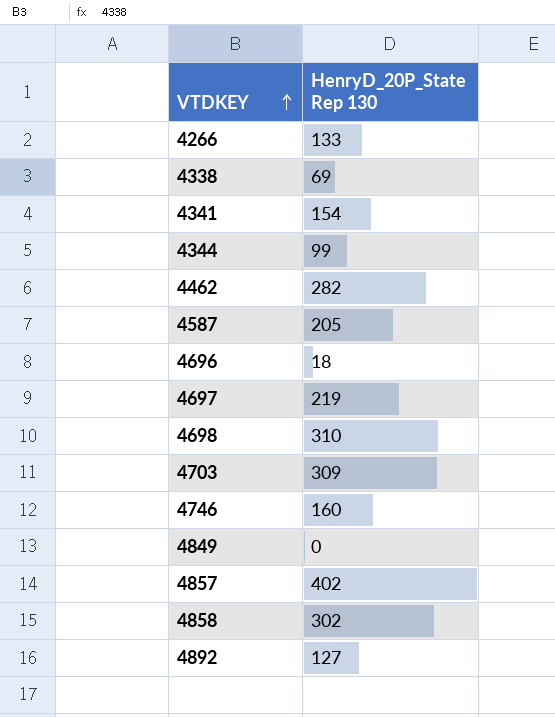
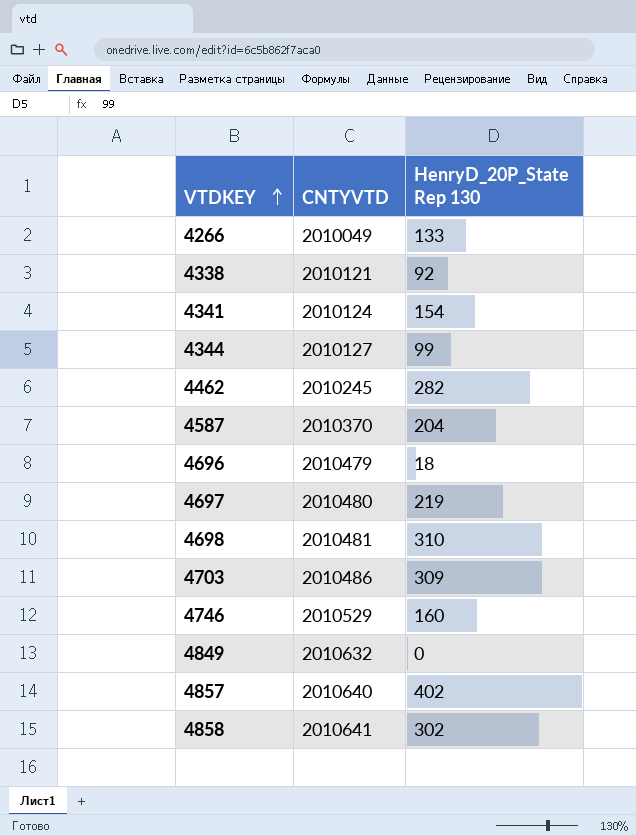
column CNTYVTD | position: none -> 2
row 4892: 127 -> none
4338 | HenryD_20P_State Rep 130: 69 -> 92
4587 | HenryD_20P_State Rep 130: 205 -> 204

